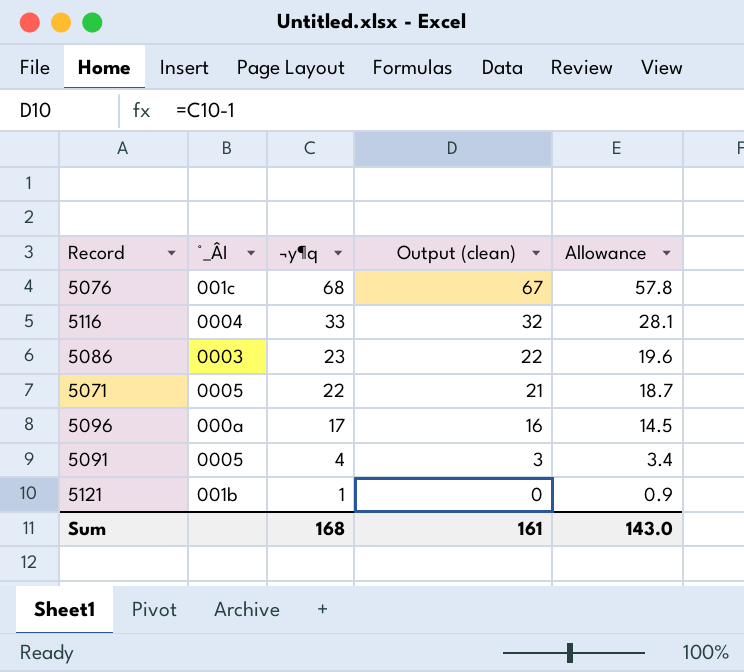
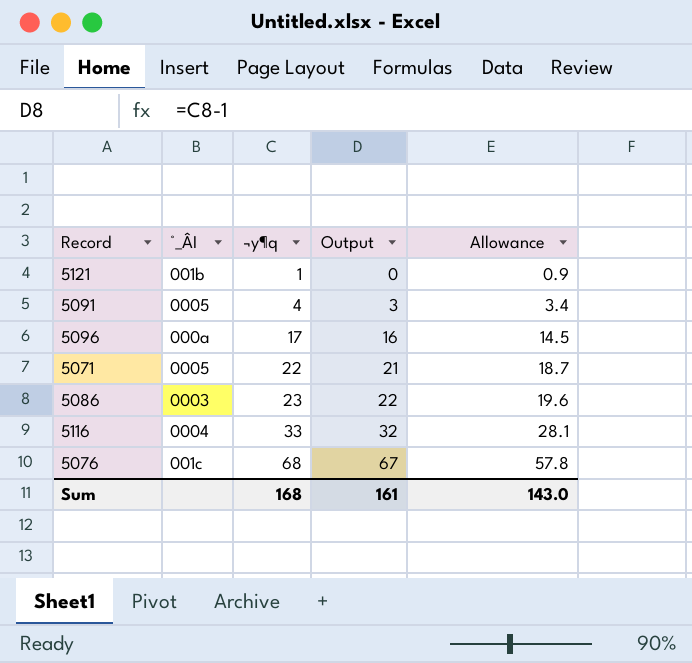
row order: ¬y¶q descending -> ¬y¶q ascending
column name: Output (clean) -> Output

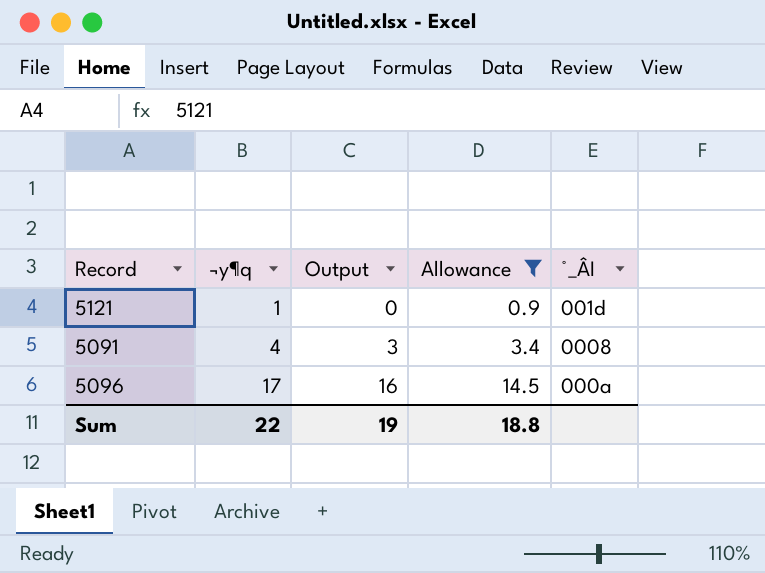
filter: none -> Allowance <= 14.5
column °_ÂI | position: 2 -> 5
5121 | °_ÂI: 001b -> 001d
5091 | °_ÂI: 0005 -> 0008
Sum | ¬y¶q: 168 -> 22
Sum | Output: 161 -> 19
Sum | Allowance: 143.0 -> 18.8

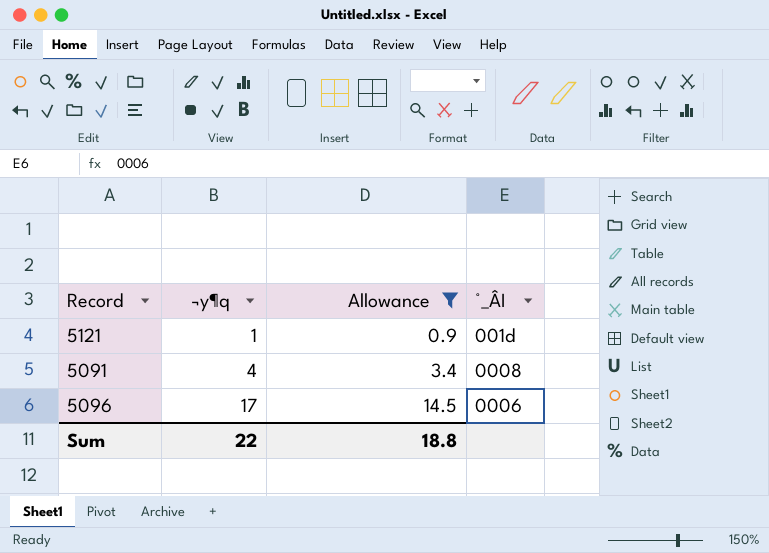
column Output | formula: [¬y¶q] - 1 -> none
5096 | °_ÂI: 000a -> 0006

